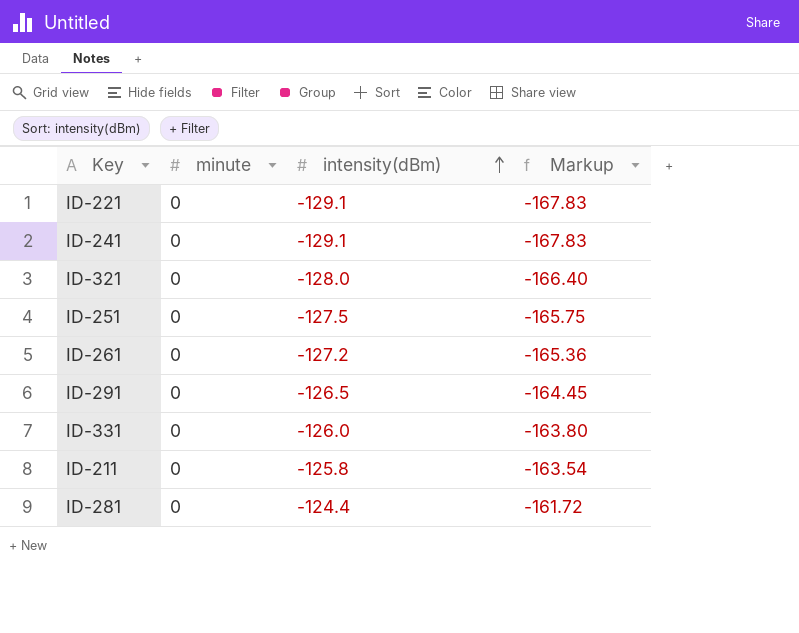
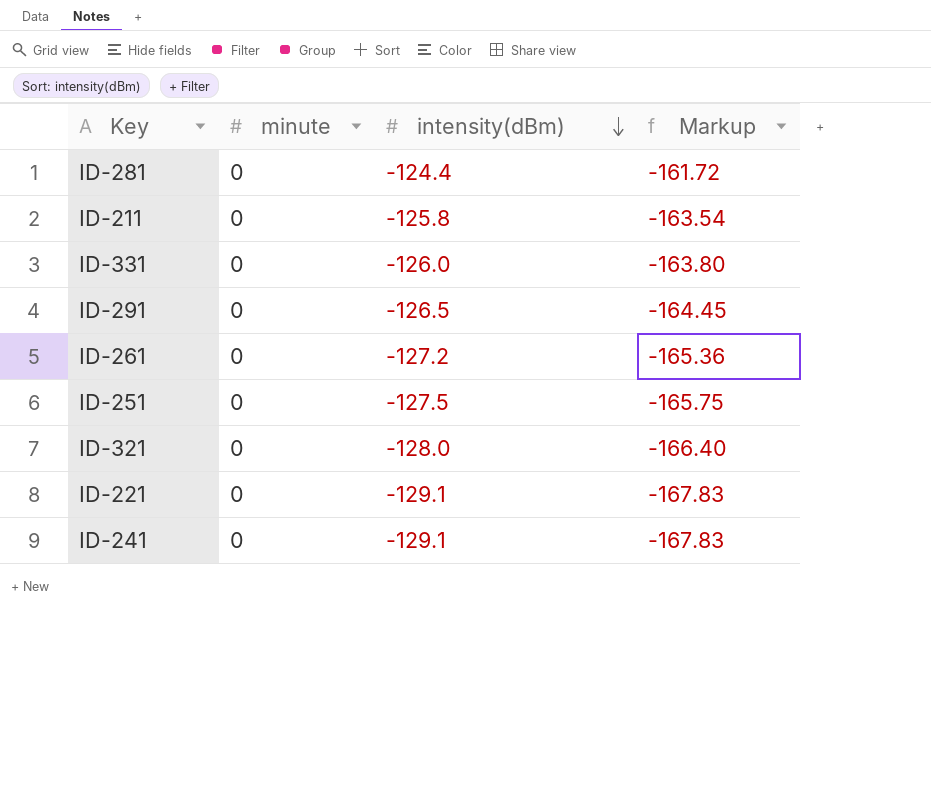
row order: intensity(dBm) ascending -> intensity(dBm) descending

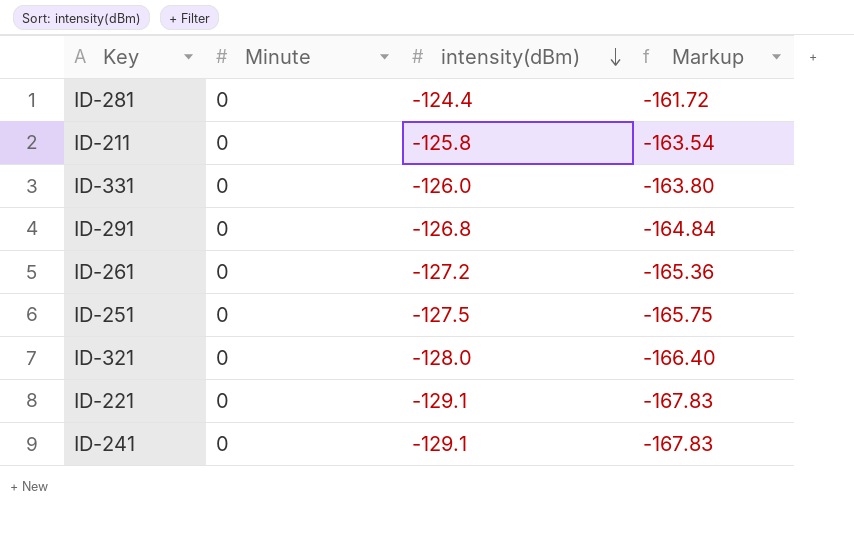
column name: minute -> Minute
ID-291 | intensity(dBm): -126.5 -> -126.8
ID-291 | Markup: -164.45 -> -164.84

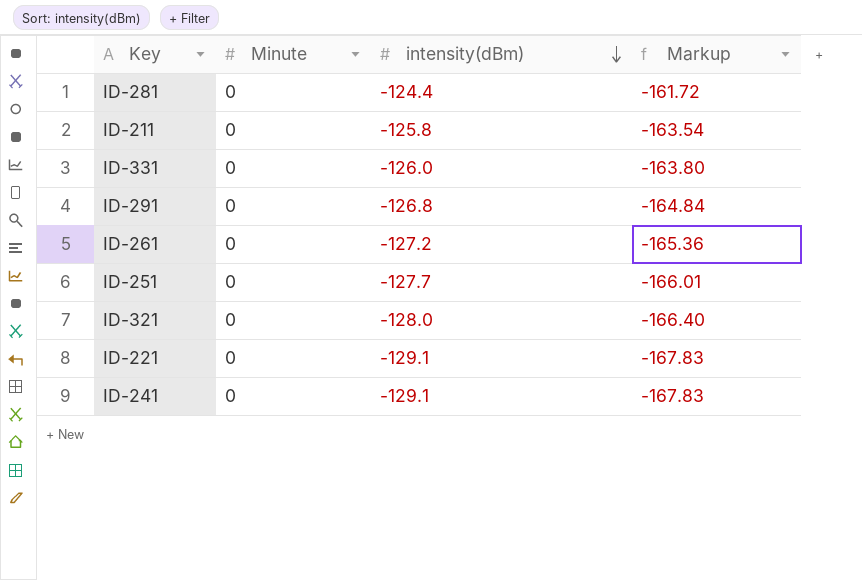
ID-251 | intensity(dBm): -127.5 -> -127.7
ID-251 | Markup: -165.75 -> -166.01

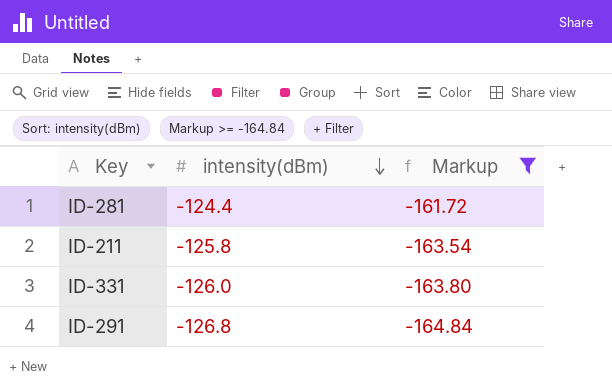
filter: none -> Markup >= -164.84
column Minute | position: 2 -> none

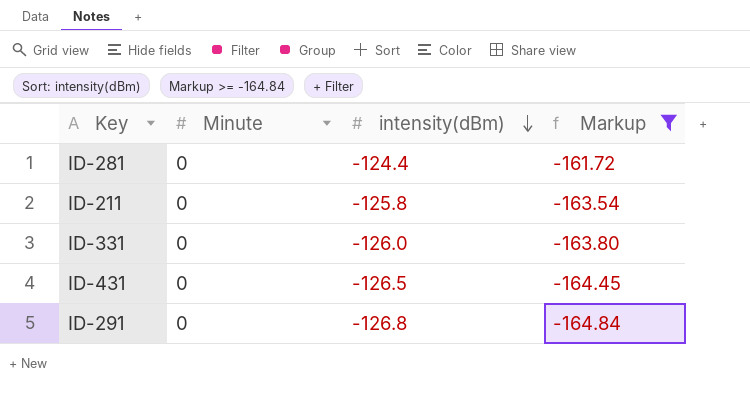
column Minute | position: none -> 2
row ID-431: none -> 0 | -126.5 | -164.45

